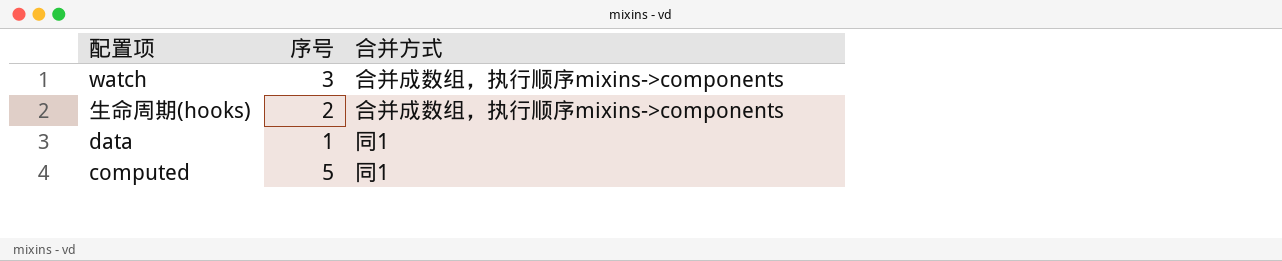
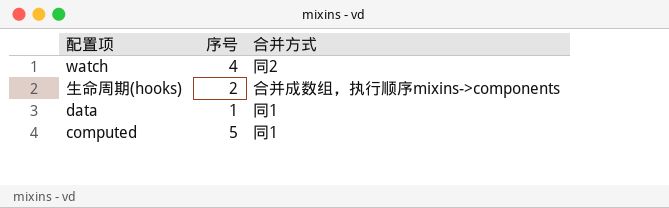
watch | 序号: 3 -> 4
watch | 合并方式: 合并成数组，执行顺序mixins->components -> 同2

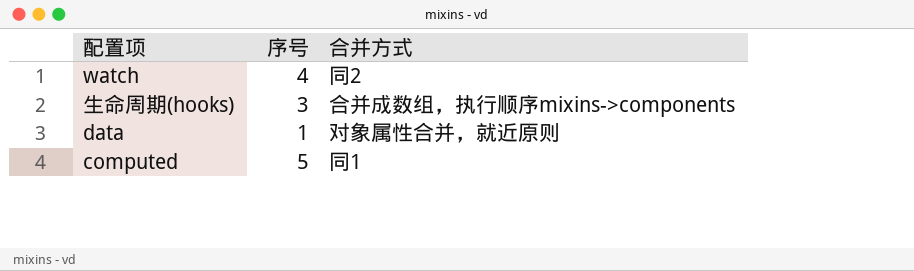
生命周期(hooks) | 序号: 2 -> 3
data | 合并方式: 同1 -> 对象属性合并，就近原则

